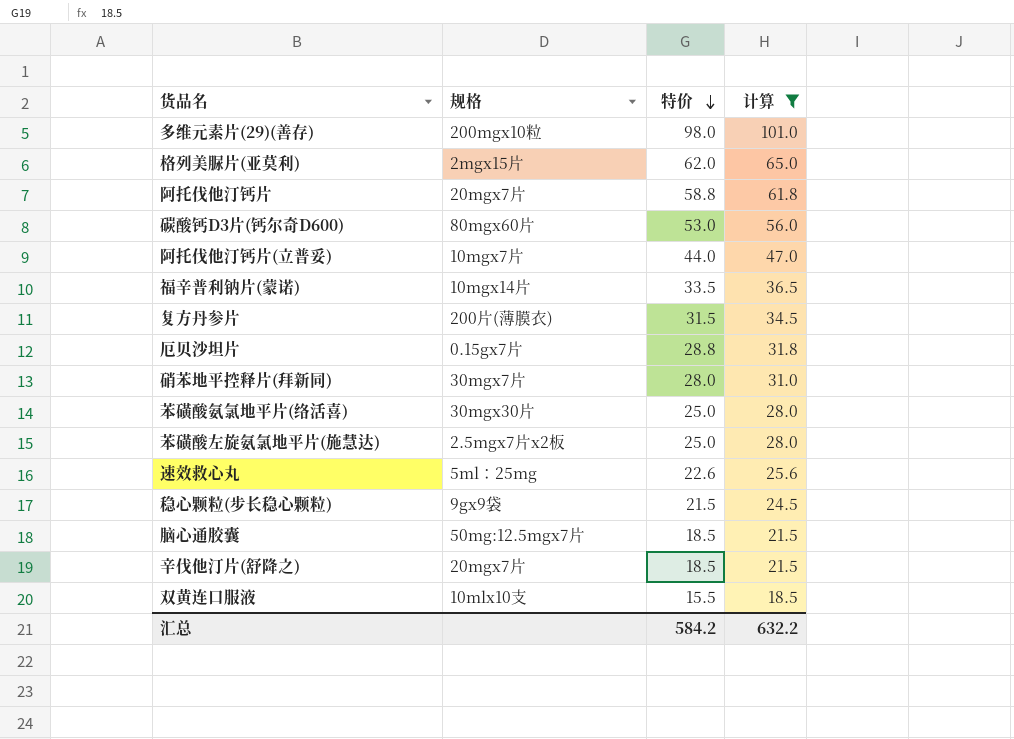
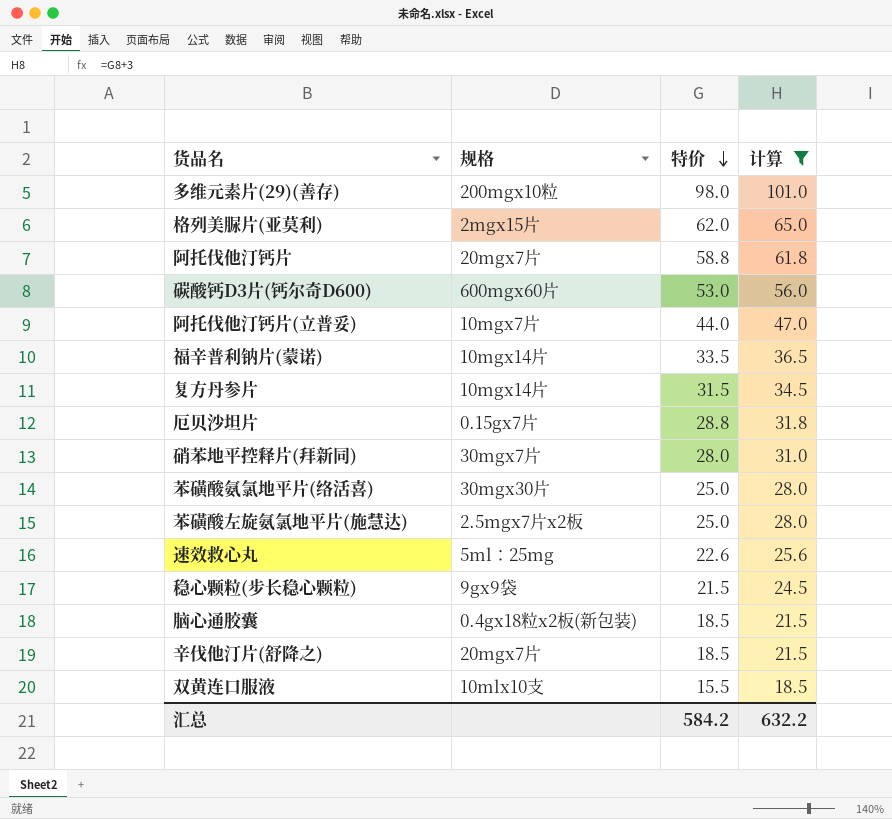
碳酸钙D3片(钙尔奇D600) | 规格: 80mgx60片 -> 600mgx60片
复方丹参片 | 规格: 200片(薄膜衣) -> 10mgx14片
脑心通胶囊 | 规格: 50mg:12.5mgx7片 -> 0.4gx18粒x2板(新包装)

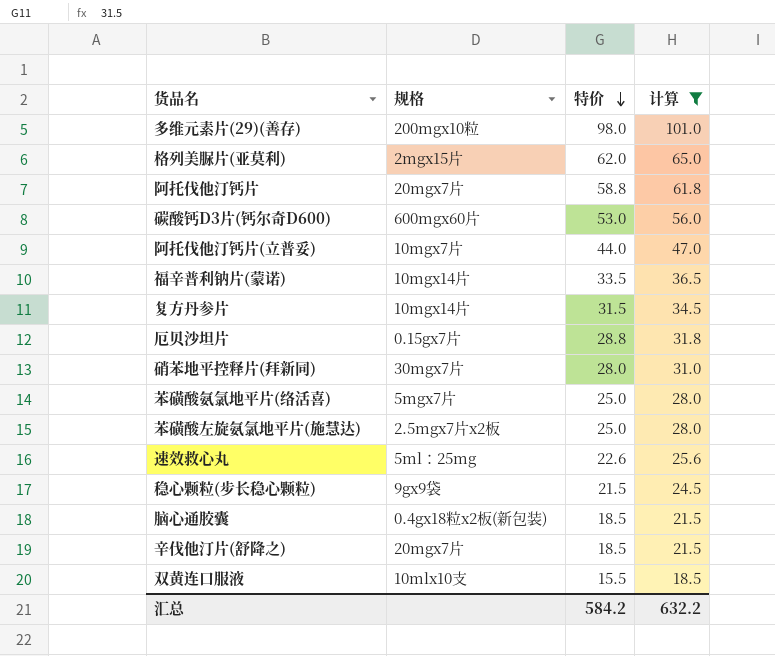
苯磺酸氨氯地平片(络活喜) | 规格: 30mgx30片 -> 5mgx7片

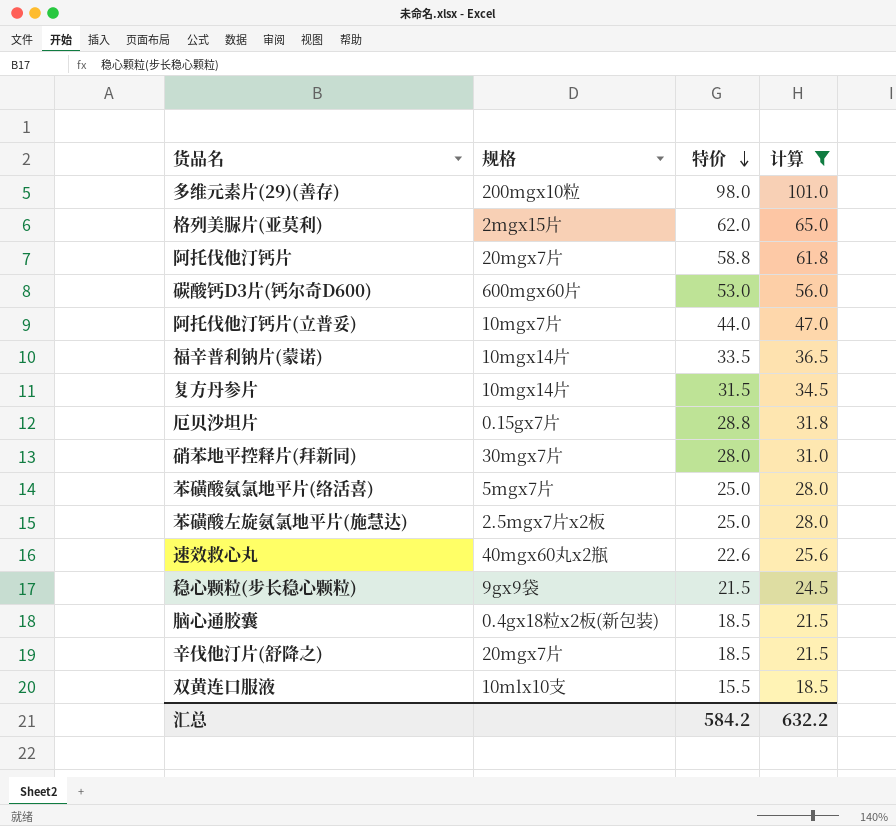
速效救心丸 | 规格: 5ml：25mg -> 40mgx60丸x2瓶

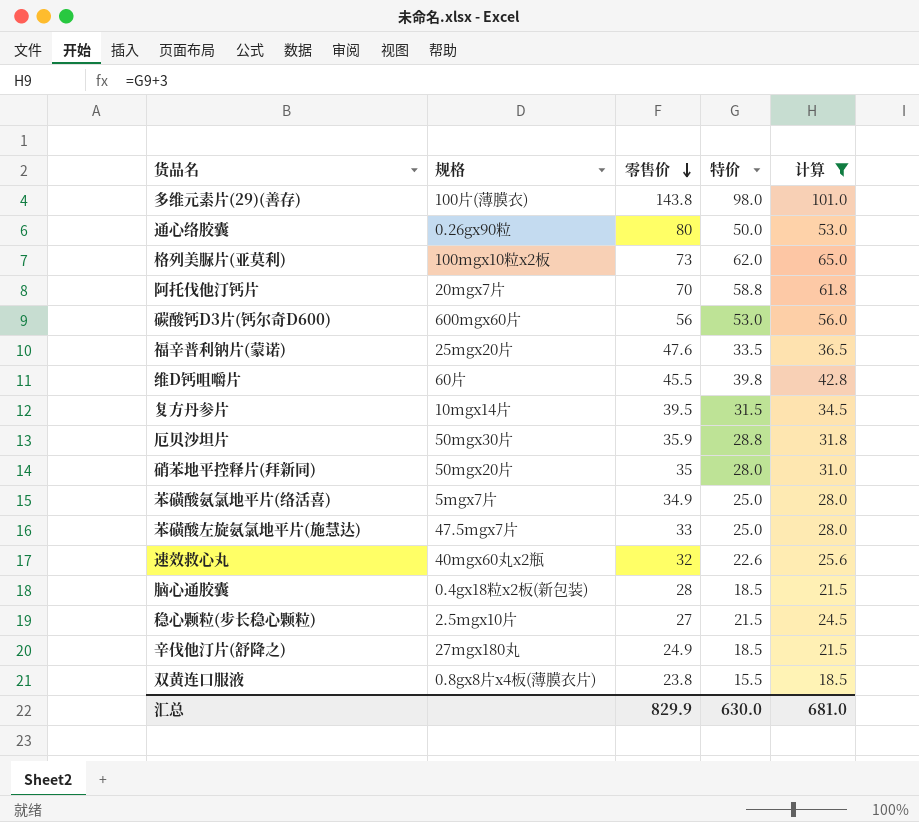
row order: 特价 descending -> 零售价 descending
column 零售价 | position: none -> 3
row 阿托伐他汀钙片(立普妥): 10mgx7片 | 44.0 | 47.0 -> none
多维元素片(29)(善存) | 规格: 200mgx10粒 -> 100片(薄膜衣)
row 通心络胶囊: none -> 0.26gx90粒 | 80 | 50.0 | 53.0
格列美脲片(亚莫利) | 规格: 2mgx15片 -> 100mgx10粒x2板
福辛普利钠片(蒙诺) | 规格: 10mgx14片 -> 25mgx20片
row 维D钙咀嚼片: none -> 60片 | 45.5 | 39.8 | 42.8
厄贝沙坦片 | 规格: 0.15gx7片 -> 50mgx30片
硝苯地平控释片(拜新同) | 规格: 30mgx7片 -> 50mgx20片
苯磺酸左旋氨氯地平片(施慧达) | 规格: 2.5mgx7片x2板 -> 47.5mgx7片
稳心颗粒(步长稳心颗粒) | 规格: 9gx9袋 -> 2.5mgx10片
辛伐他汀片(舒降之) | 规格: 20mgx7片 -> 27mgx180丸
双黄连口服液 | 规格: 10mlx10支 -> 0.8gx8片x4板(薄膜衣片)
汇总 | 特价: 584.2 -> 630.0
汇总 | 计算: 632.2 -> 681.0

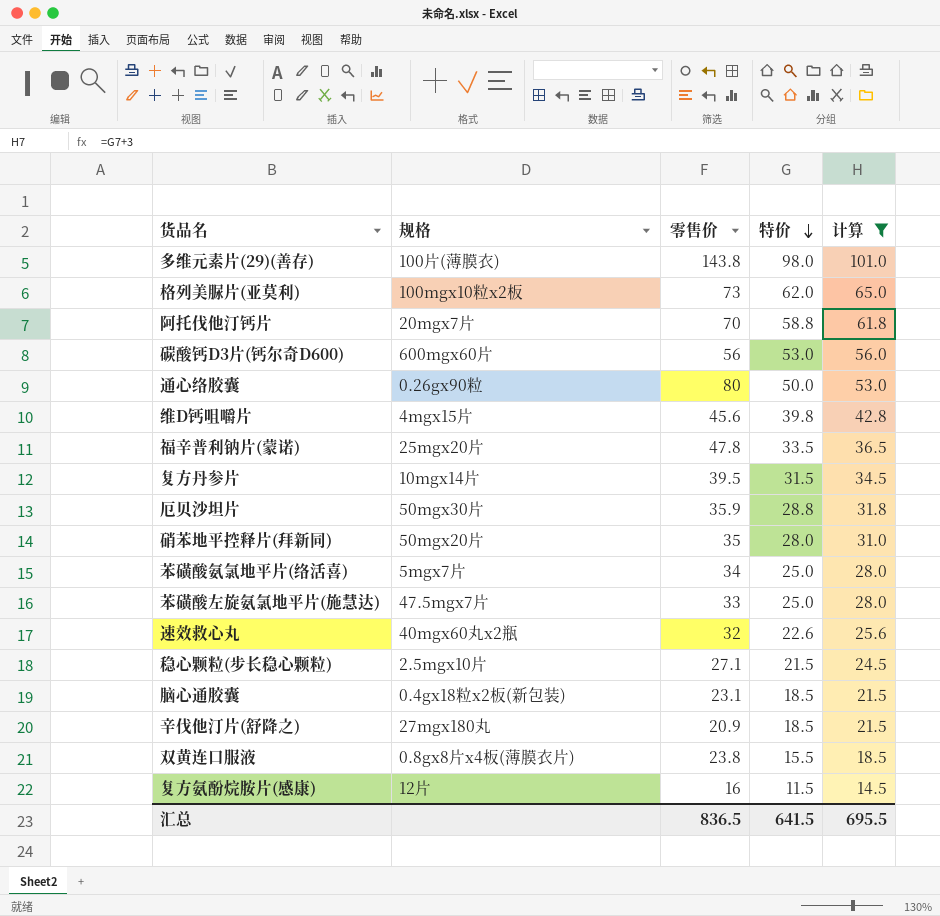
row order: 零售价 descending -> 特价 descending
维D钙咀嚼片 | 规格: 60片 -> 4mgx15片
维D钙咀嚼片 | 零售价: 45.5 -> 45.6
福辛普利钠片(蒙诺) | 零售价: 47.6 -> 47.8
苯磺酸氨氯地平片(络活喜) | 零售价: 34.9 -> 34
稳心颗粒(步长稳心颗粒) | 零售价: 27 -> 27.1
脑心通胶囊 | 零售价: 28 -> 23.1
辛伐他汀片(舒降之) | 零售价: 24.9 -> 20.9
row 复方氨酚烷胺片(感康): none -> 12片 | 16 | 11.5 | 14.5
汇总 | 零售价: 829.9 -> 836.5
汇总 | 特价: 630.0 -> 641.5
汇总 | 计算: 681.0 -> 695.5

